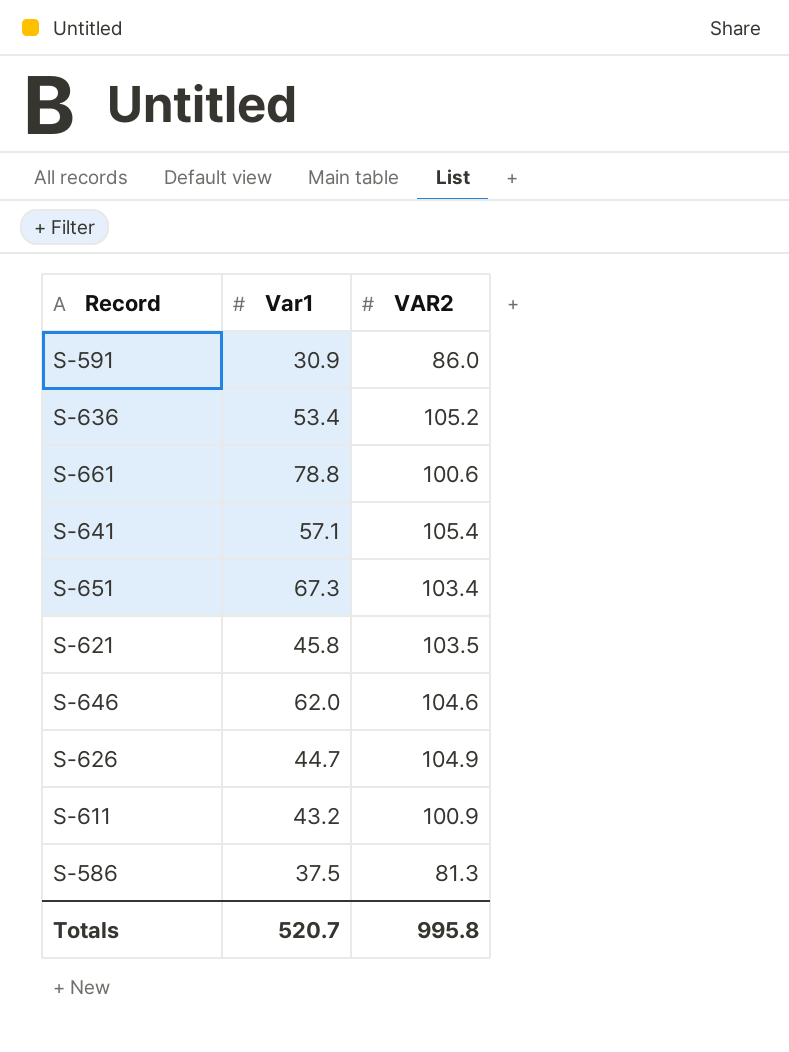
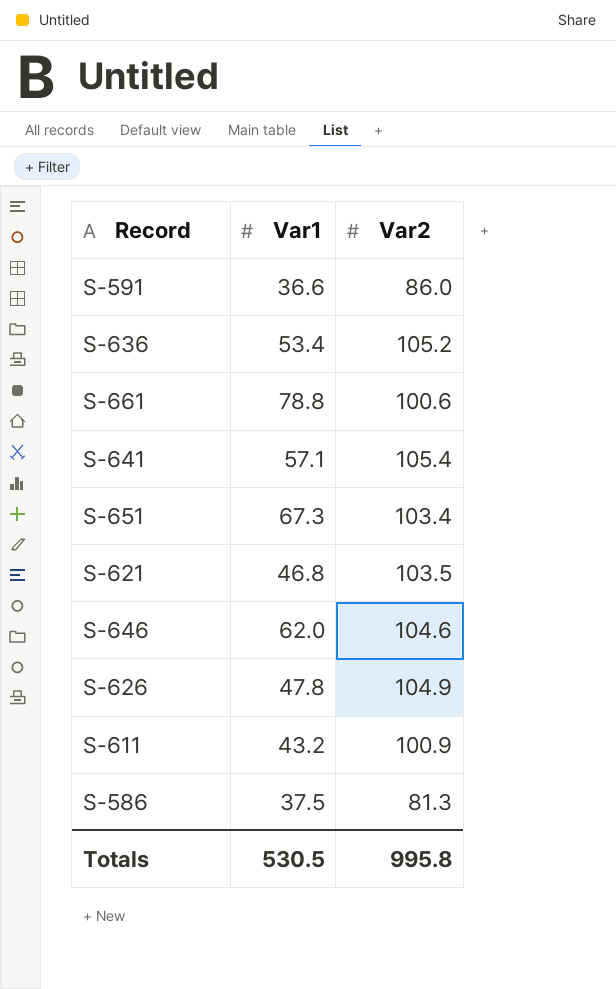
column name: VAR2 -> Var2
S-591 | Var1: 30.9 -> 36.6
S-621 | Var1: 45.8 -> 46.8
S-626 | Var1: 44.7 -> 47.8
Totals | Var1: 520.7 -> 530.5

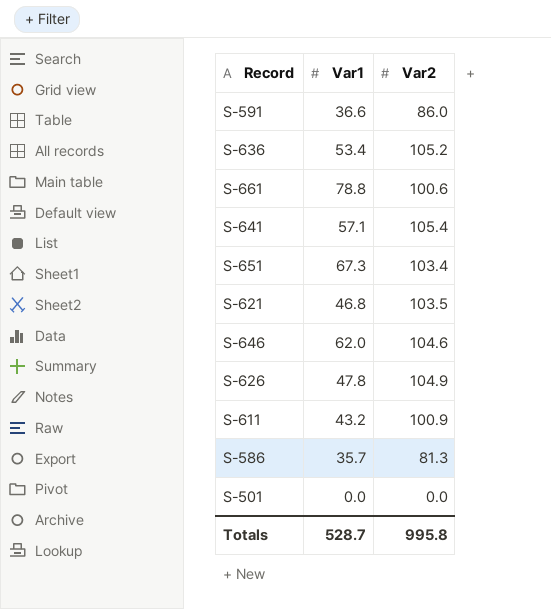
S-586 | Var1: 37.5 -> 35.7
row S-501: none -> 0.0 | 0.0
Totals | Var1: 530.5 -> 528.7

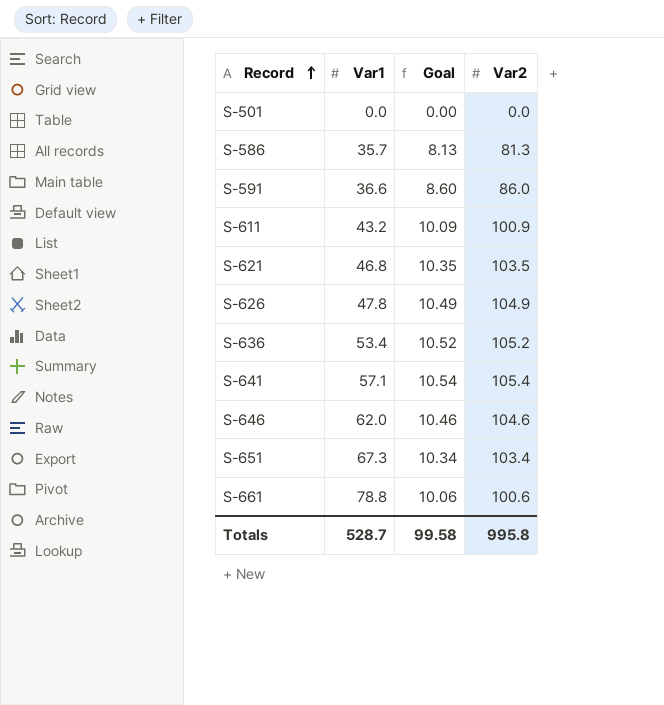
row order: none -> Record ascending
column Goal | formula: none -> [Var2] * 0.1

